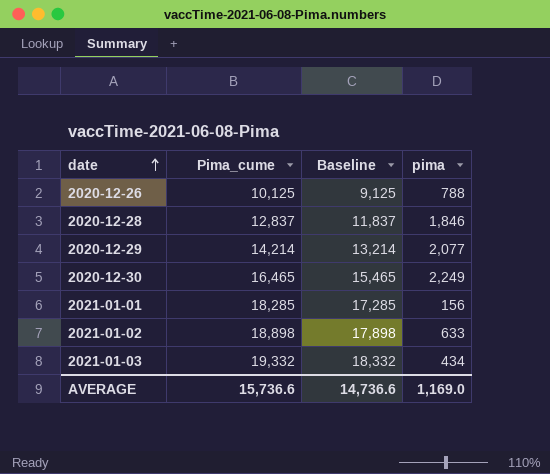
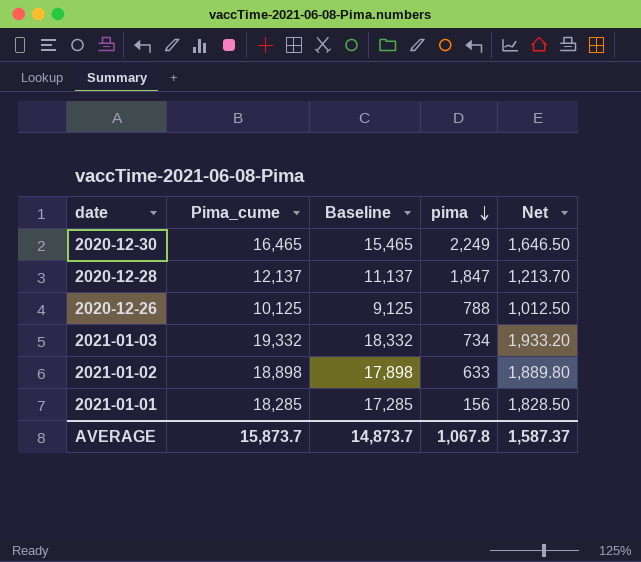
row order: date ascending -> pima descending
column Net | formula: none -> [Pima_cume] * 0.1
row 2020-12-29: 14,214 | 13,214 | 2,077 -> none
2020-12-28 | Pima_cume: 12,837 -> 12,137
2020-12-28 | Baseline: 11,837 -> 11,137
2020-12-28 | pima: 1,846 -> 1,847
2021-01-03 | pima: 434 -> 734
AVERAGE | Pima_cume: 15,736.6 -> 15,873.7
AVERAGE | Baseline: 14,736.6 -> 14,873.7
AVERAGE | pima: 1,169.0 -> 1,067.8

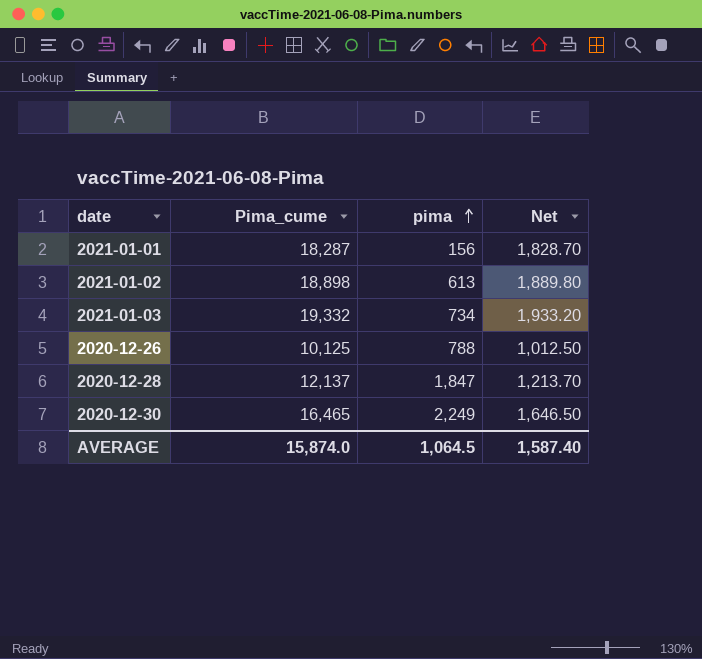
row order: pima descending -> pima ascending
column Baseline | formula: [Pima_cume] - 1000 -> none
2021-01-01 | Pima_cume: 18,285 -> 18,287
2021-01-01 | Net: 1,828.50 -> 1,828.70
2021-01-02 | pima: 633 -> 613
AVERAGE | Pima_cume: 15,873.7 -> 15,874.0
AVERAGE | pima: 1,067.8 -> 1,064.5
AVERAGE | Net: 1,587.37 -> 1,587.40

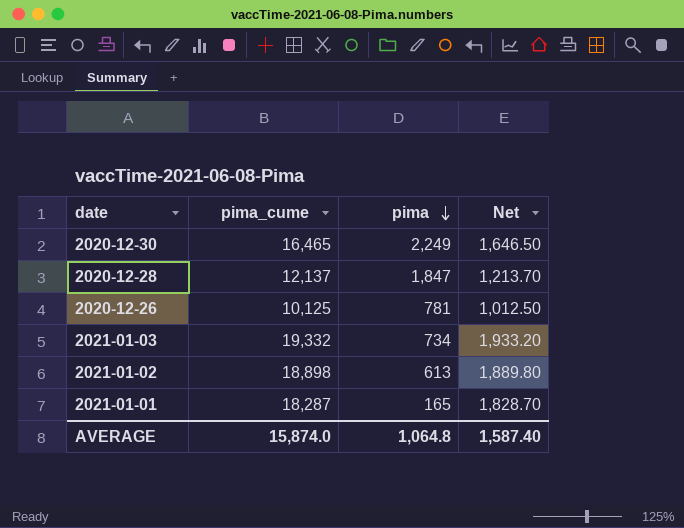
row order: pima ascending -> pima descending
column name: Pima_cume -> pima_cume
2020-12-26 | pima: 788 -> 781
2021-01-01 | pima: 156 -> 165
AVERAGE | pima: 1,064.5 -> 1,064.8

